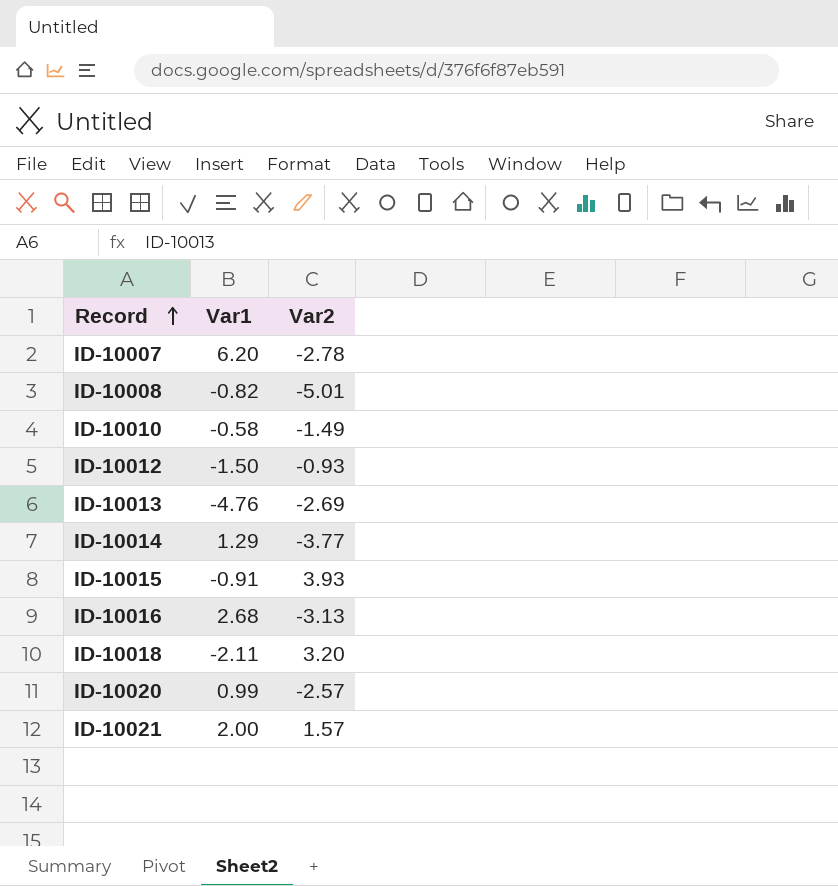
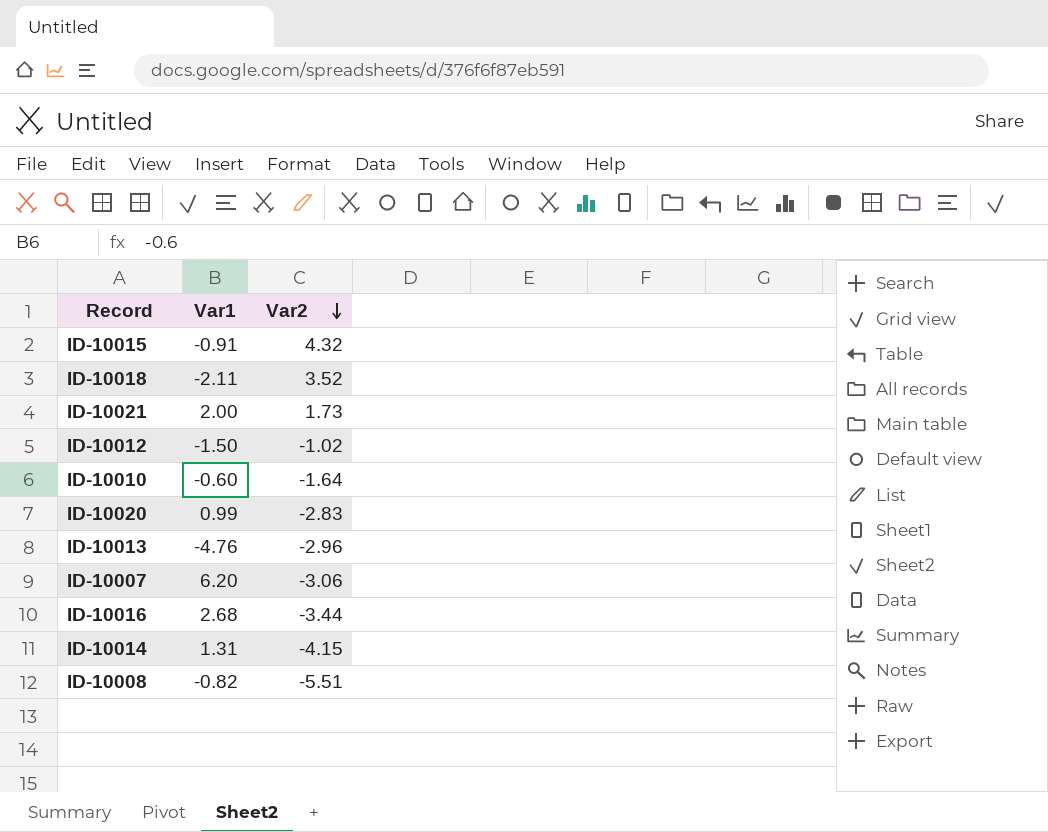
row order: Record ascending -> Var2 descending
ID-10015 | Var2: 3.93 -> 4.32
ID-10018 | Var2: 3.20 -> 3.52
ID-10021 | Var2: 1.57 -> 1.73
ID-10012 | Var2: -0.93 -> -1.02
ID-10010 | Var1: -0.58 -> -0.60
ID-10010 | Var2: -1.49 -> -1.64
ID-10020 | Var2: -2.57 -> -2.83
ID-10013 | Var2: -2.69 -> -2.96
ID-10007 | Var2: -2.78 -> -3.06
ID-10016 | Var2: -3.13 -> -3.44
ID-10014 | Var1: 1.29 -> 1.31
ID-10014 | Var2: -3.77 -> -4.15
ID-10008 | Var2: -5.01 -> -5.51

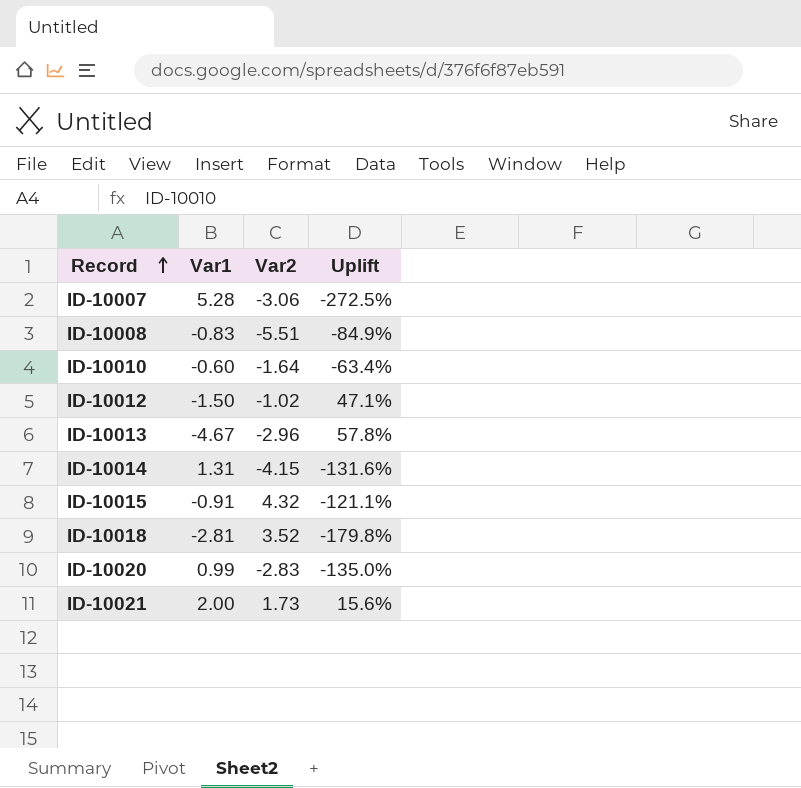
row order: Var2 descending -> Record ascending
column Uplift | formula: none -> ([Var1] - [Var2]) / [Var2]
row ID-10016: 2.68 | -3.44 -> none
ID-10007 | Var1: 6.20 -> 5.28
ID-10008 | Var1: -0.82 -> -0.83
ID-10013 | Var1: -4.76 -> -4.67
ID-10018 | Var1: -2.11 -> -2.81

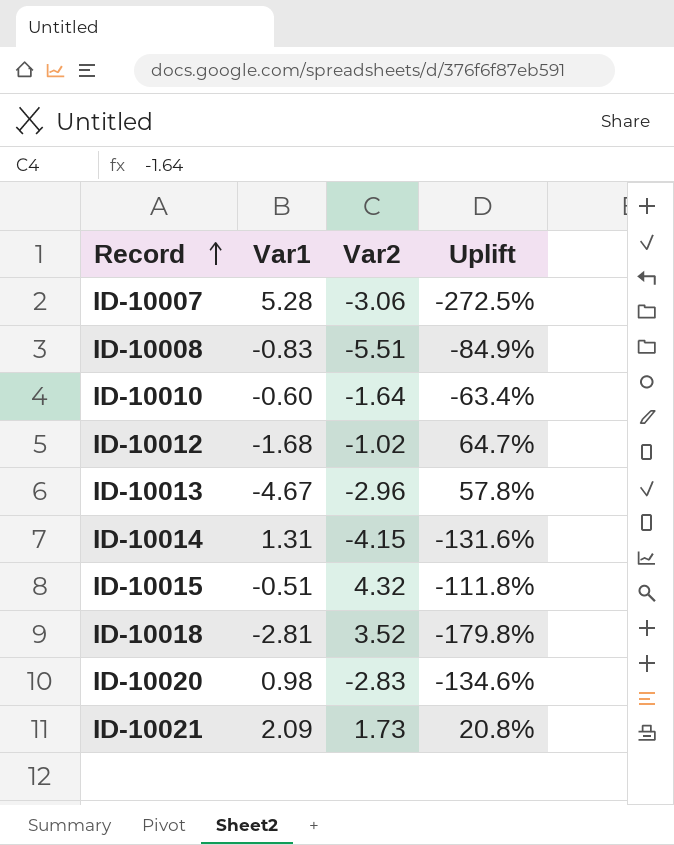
ID-10012 | Var1: -1.50 -> -1.68
ID-10012 | Uplift: 47.1% -> 64.7%
ID-10015 | Var1: -0.91 -> -0.51
ID-10015 | Uplift: -121.1% -> -111.8%
ID-10020 | Var1: 0.99 -> 0.98
ID-10020 | Uplift: -135.0% -> -134.6%
ID-10021 | Var1: 2.00 -> 2.09
ID-10021 | Uplift: 15.6% -> 20.8%

